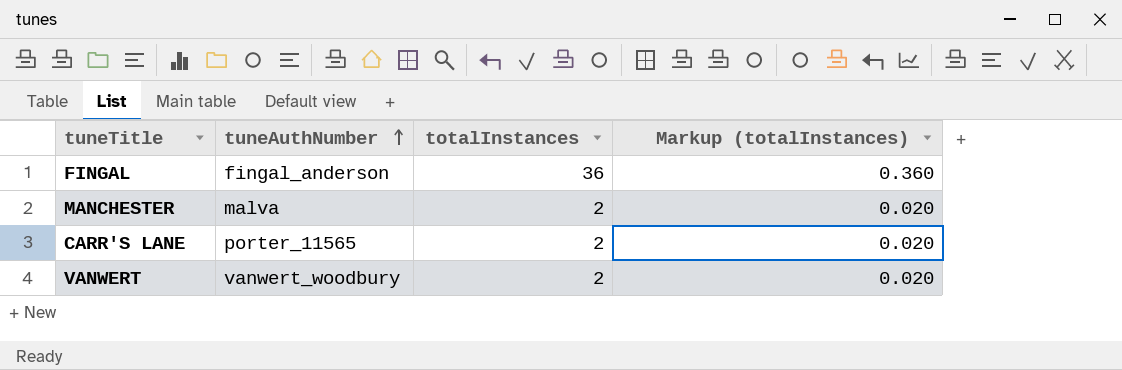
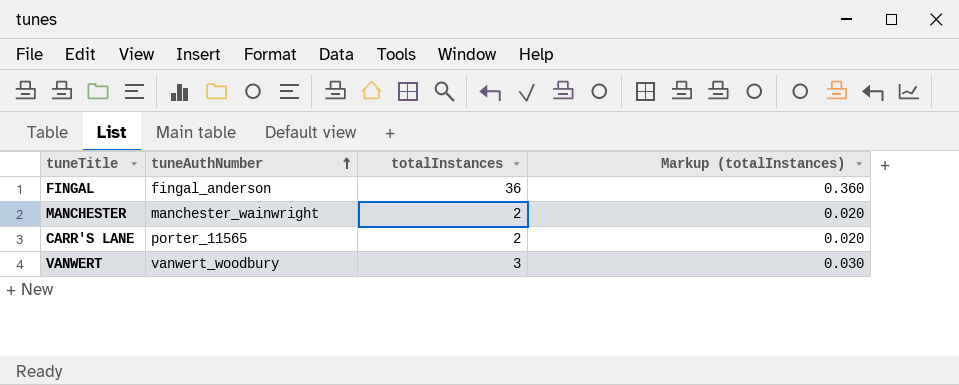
MANCHESTER | tuneAuthNumber: malva -> manchester_wainwright
VANWERT | totalInstances: 2 -> 3
VANWERT | Markup (totalInstances): 0.020 -> 0.030

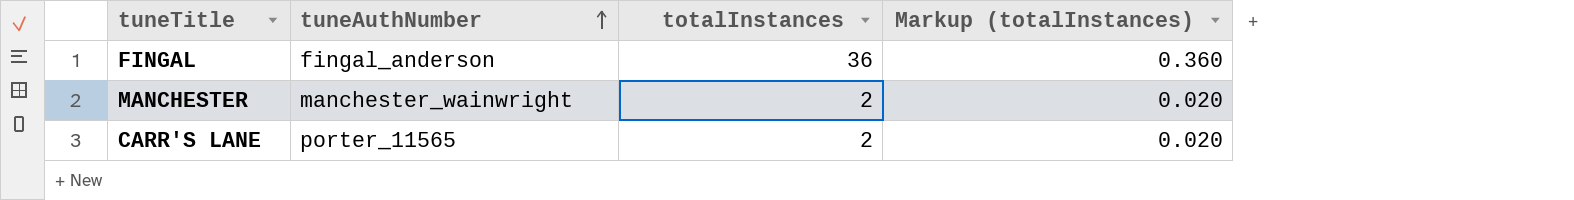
row VANWERT: vanwert_woodbury | 3 | 0.030 -> none

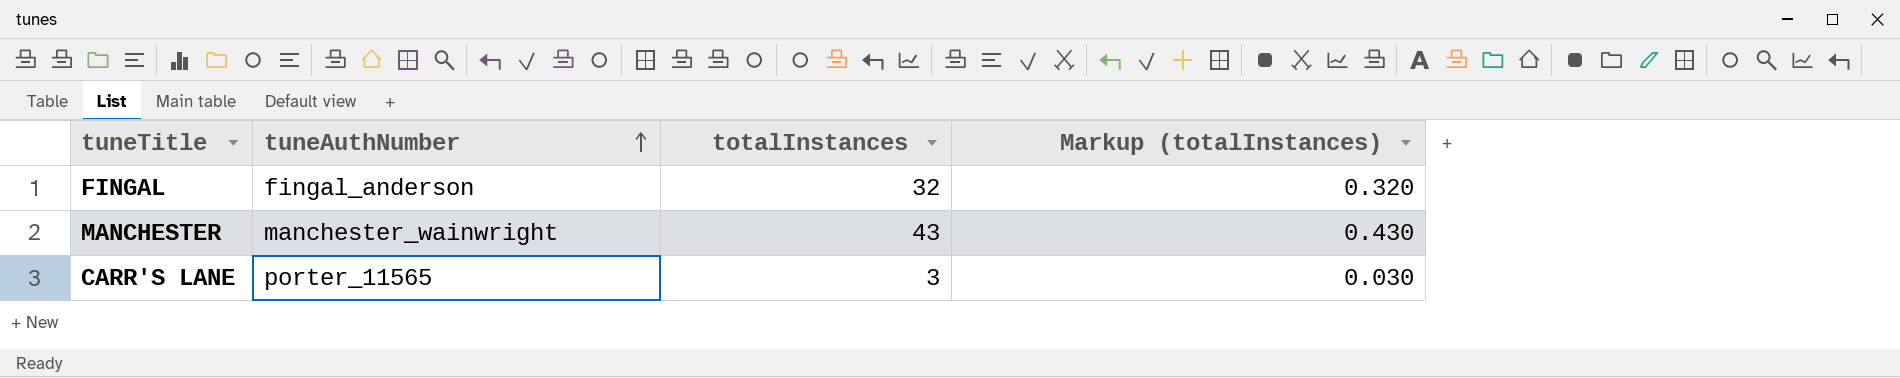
FINGAL | totalInstances: 36 -> 32
FINGAL | Markup (totalInstances): 0.360 -> 0.320
MANCHESTER | totalInstances: 2 -> 43
MANCHESTER | Markup (totalInstances): 0.020 -> 0.430
CARR'S LANE | totalInstances: 2 -> 3
CARR'S LANE | Markup (totalInstances): 0.020 -> 0.030

